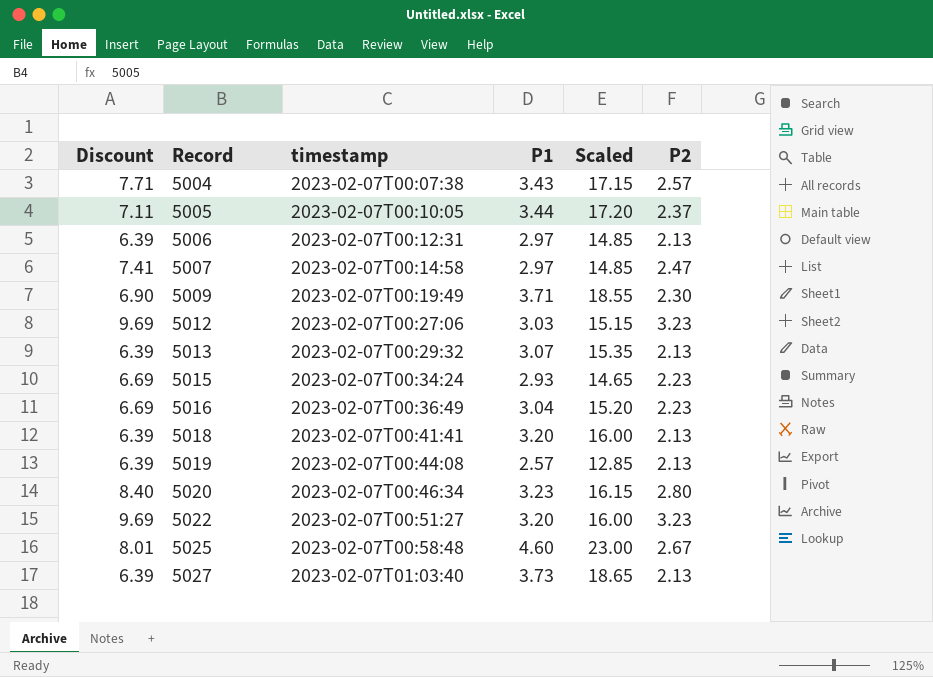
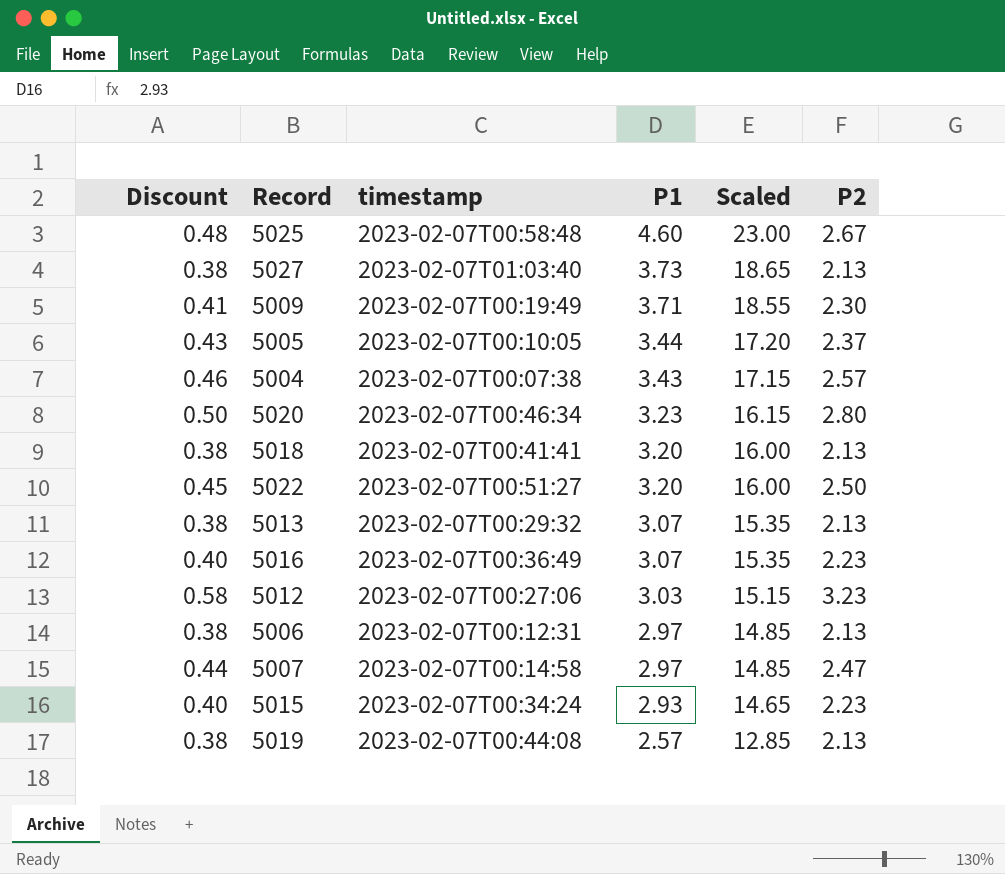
row order: Record ascending -> P1 descending
column Discount | formula: [P2] * 3 -> [P2] * 0.18
5022 | P2: 3.23 -> 2.50
5016 | P1: 3.04 -> 3.07
5016 | Scaled: 15.20 -> 15.35

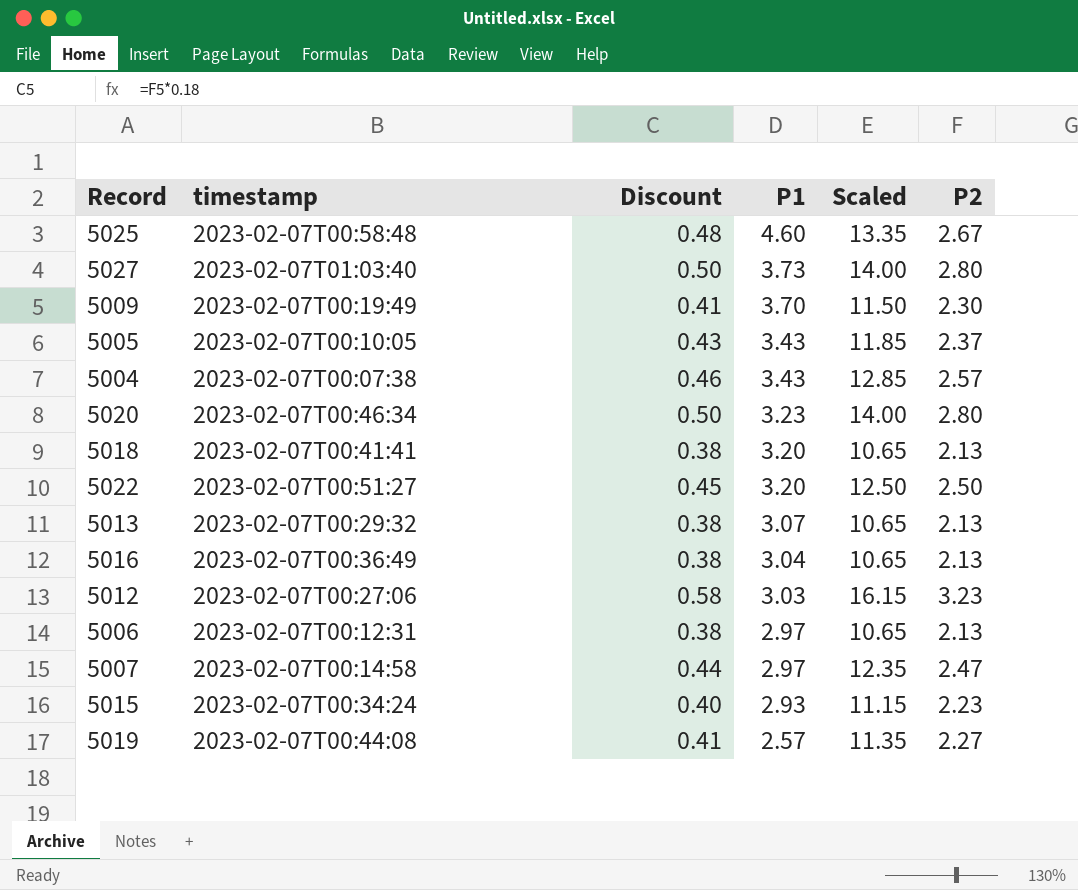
column Discount | position: 1 -> 3
column Scaled | formula: [P1] * 5 -> [P2] * 5
5027 | Discount: 0.38 -> 0.50
5027 | P2: 2.13 -> 2.80
5009 | P1: 3.71 -> 3.70
5005 | P1: 3.44 -> 3.43
5016 | Discount: 0.40 -> 0.38
5016 | P1: 3.07 -> 3.04
5016 | P2: 2.23 -> 2.13
5019 | Discount: 0.38 -> 0.41
5019 | P2: 2.13 -> 2.27

